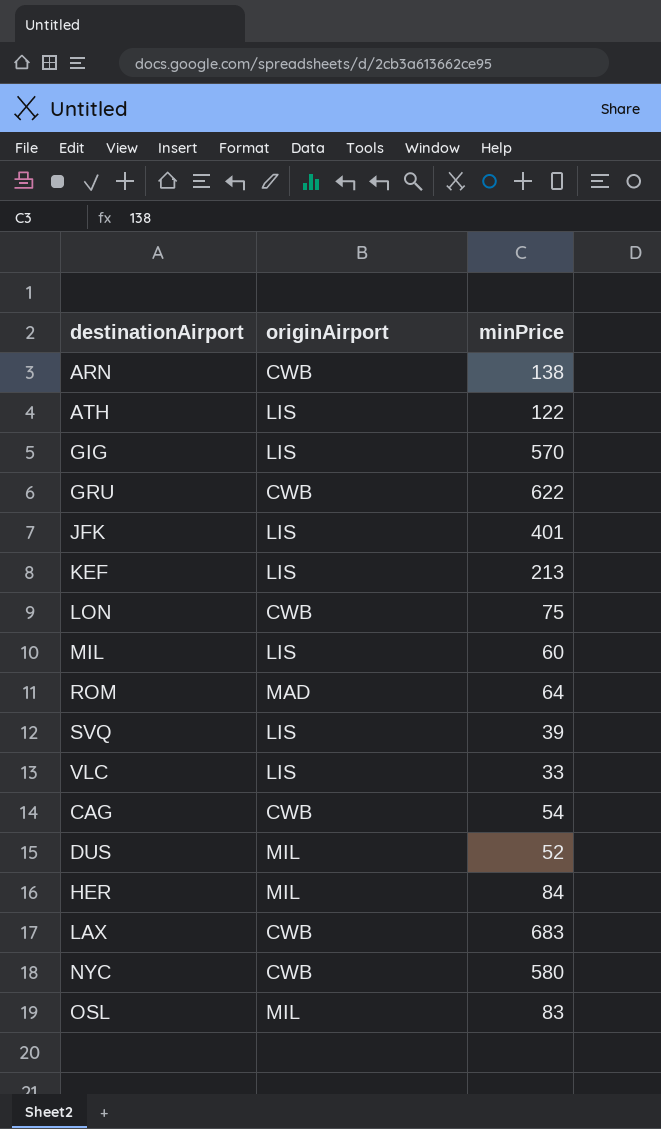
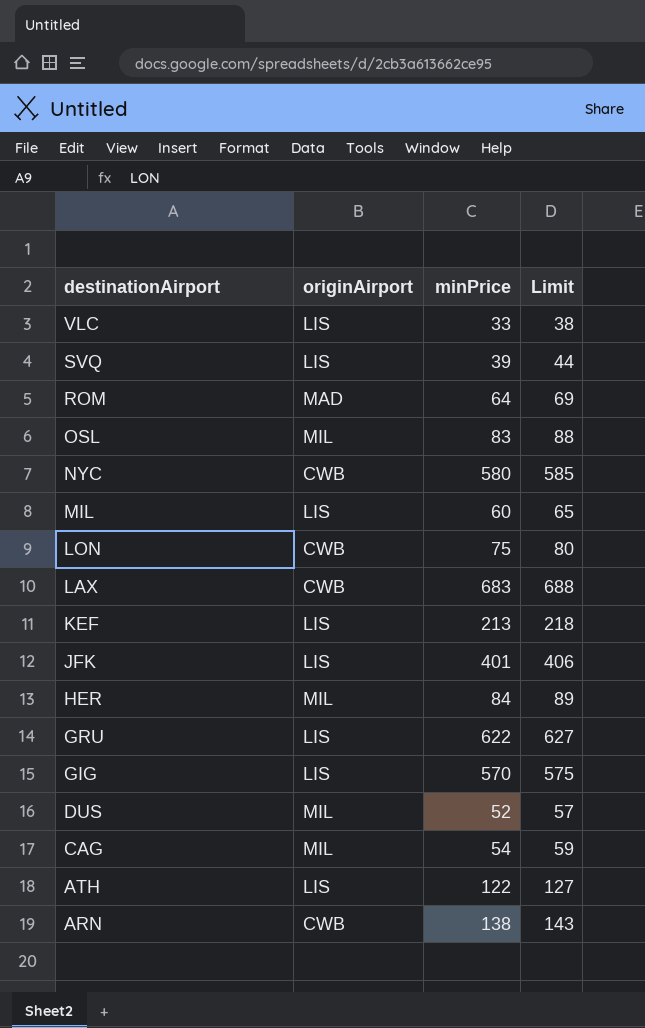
row order: none -> destinationAirport descending
column Limit | formula: none -> [minPrice] + 5
GRU | originAirport: CWB -> LIS
CAG | originAirport: CWB -> MIL

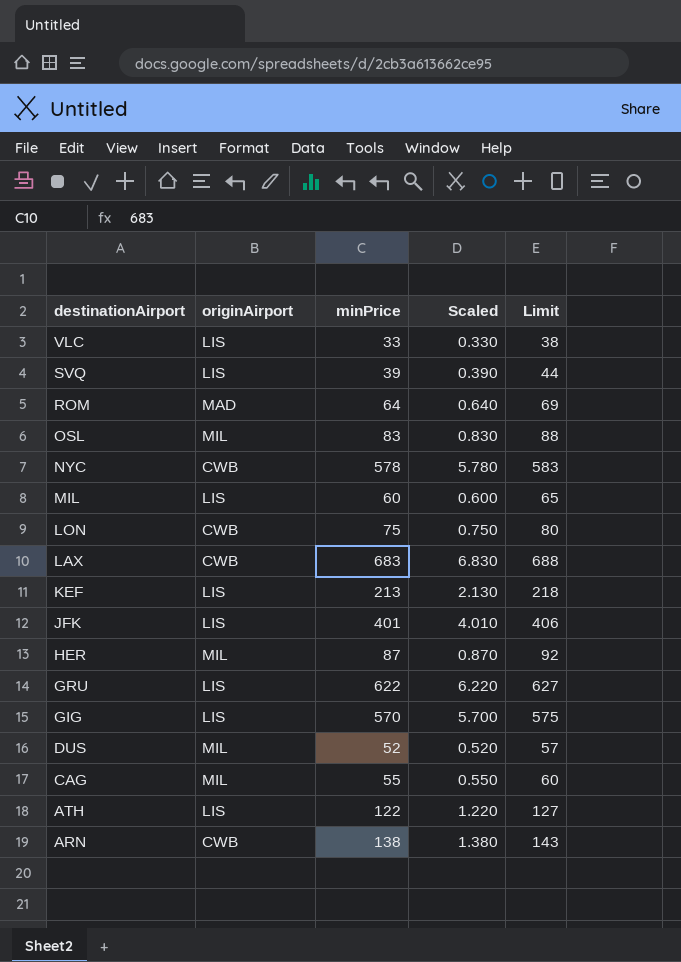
column Scaled | formula: none -> [minPrice] * 0.01
NYC | minPrice: 580 -> 578
NYC | Limit: 585 -> 583
HER | minPrice: 84 -> 87
HER | Limit: 89 -> 92
CAG | minPrice: 54 -> 55
CAG | Limit: 59 -> 60

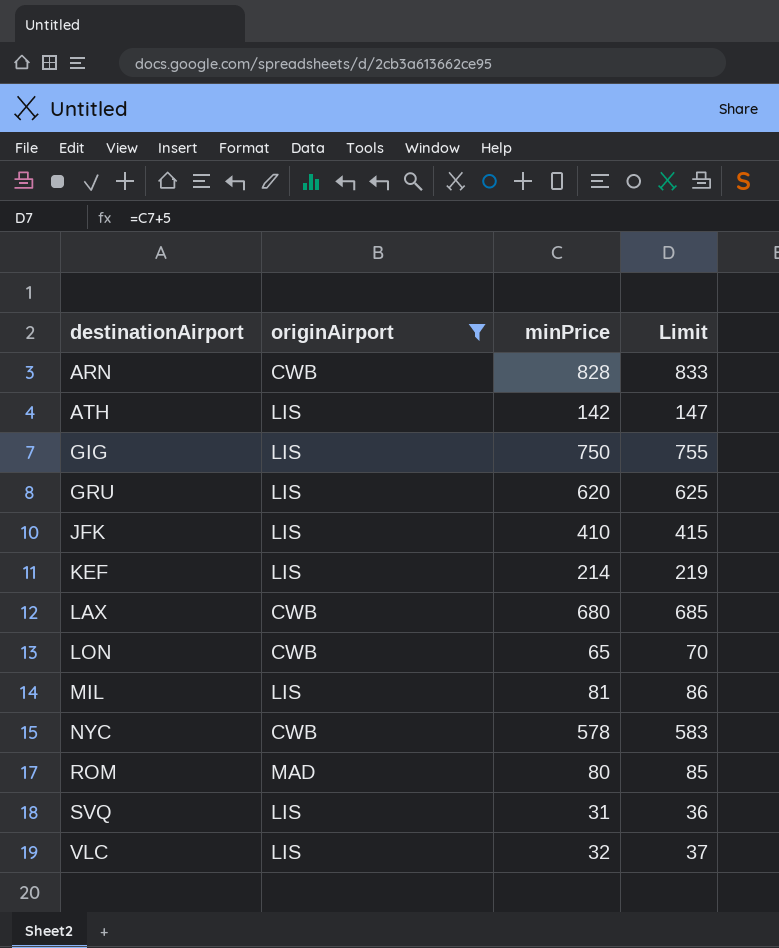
filter: none -> originAirport != MIL
row order: destinationAirport descending -> destinationAirport ascending
column Scaled | formula: [minPrice] * 0.01 -> none
ARN | minPrice: 138 -> 828
ARN | Limit: 143 -> 833
ATH | minPrice: 122 -> 142
ATH | Limit: 127 -> 147
GIG | minPrice: 570 -> 750
GIG | Limit: 575 -> 755
GRU | minPrice: 622 -> 620
GRU | Limit: 627 -> 625
JFK | minPrice: 401 -> 410
JFK | Limit: 406 -> 415
KEF | minPrice: 213 -> 214
KEF | Limit: 218 -> 219
LAX | minPrice: 683 -> 680
LAX | Limit: 688 -> 685
LON | minPrice: 75 -> 65
LON | Limit: 80 -> 70
MIL | minPrice: 60 -> 81
MIL | Limit: 65 -> 86
ROM | minPrice: 64 -> 80
ROM | Limit: 69 -> 85
SVQ | minPrice: 39 -> 31
SVQ | Limit: 44 -> 36
VLC | minPrice: 33 -> 32
VLC | Limit: 38 -> 37

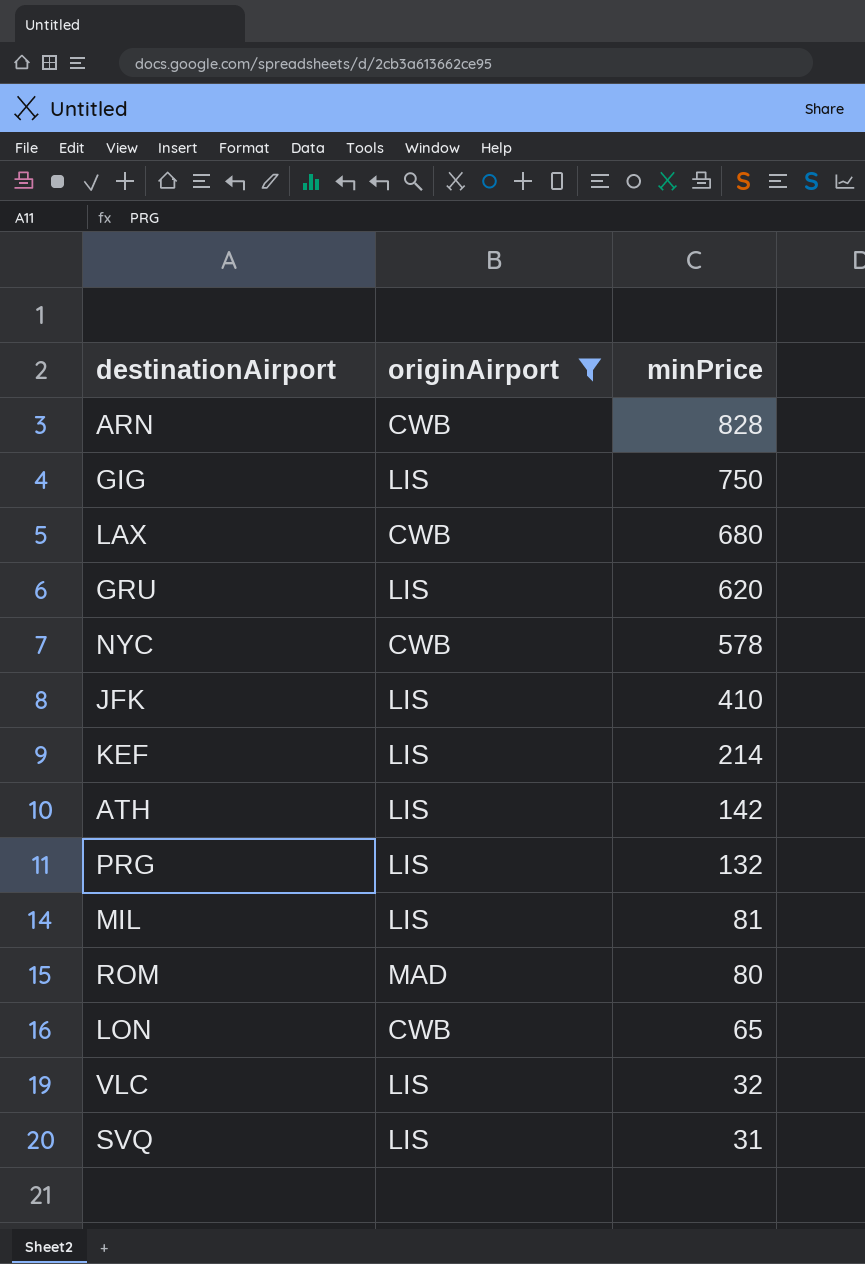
row order: destinationAirport ascending -> minPrice descending
column Limit | formula: [minPrice] + 5 -> none
row PRG: none -> LIS | 132

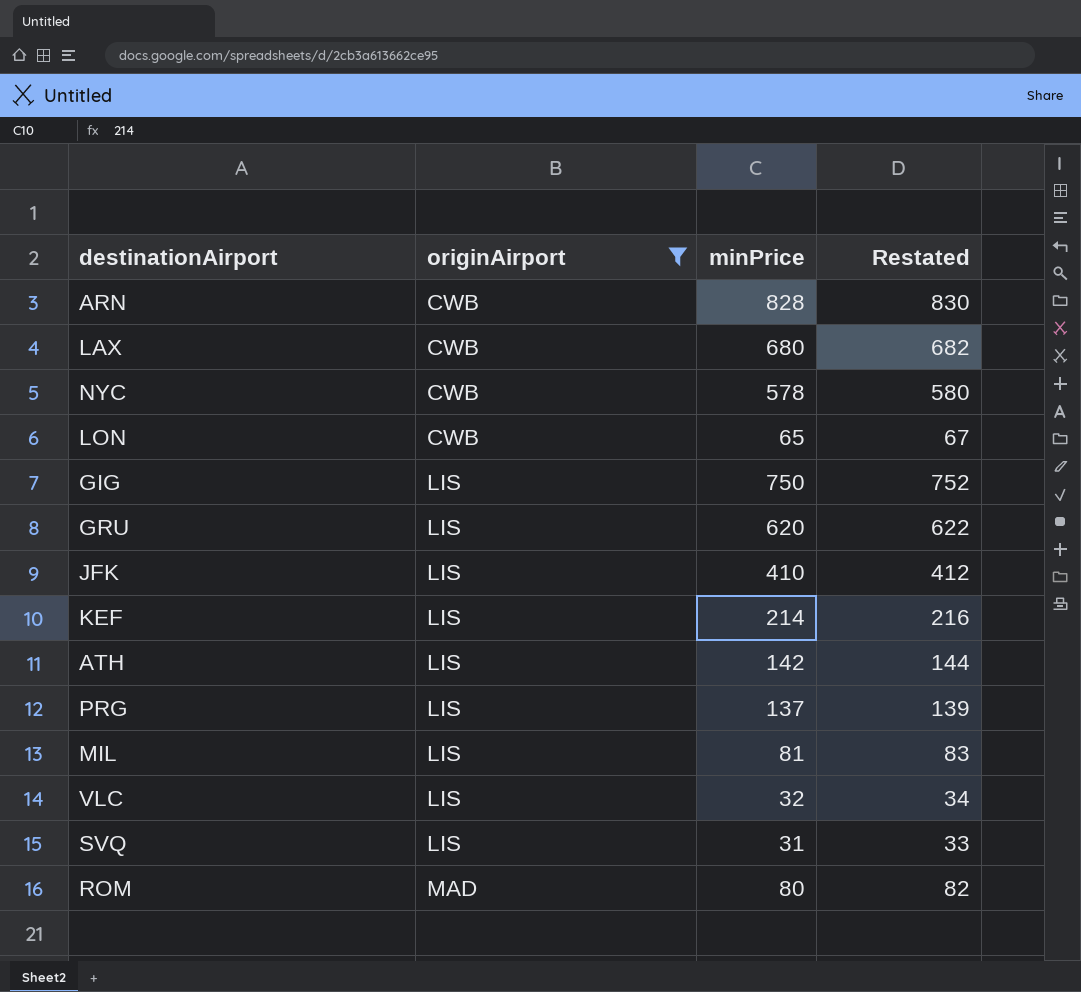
row order: minPrice descending -> originAirport ascending
column Restated | formula: none -> [minPrice] + 2
PRG | minPrice: 132 -> 137

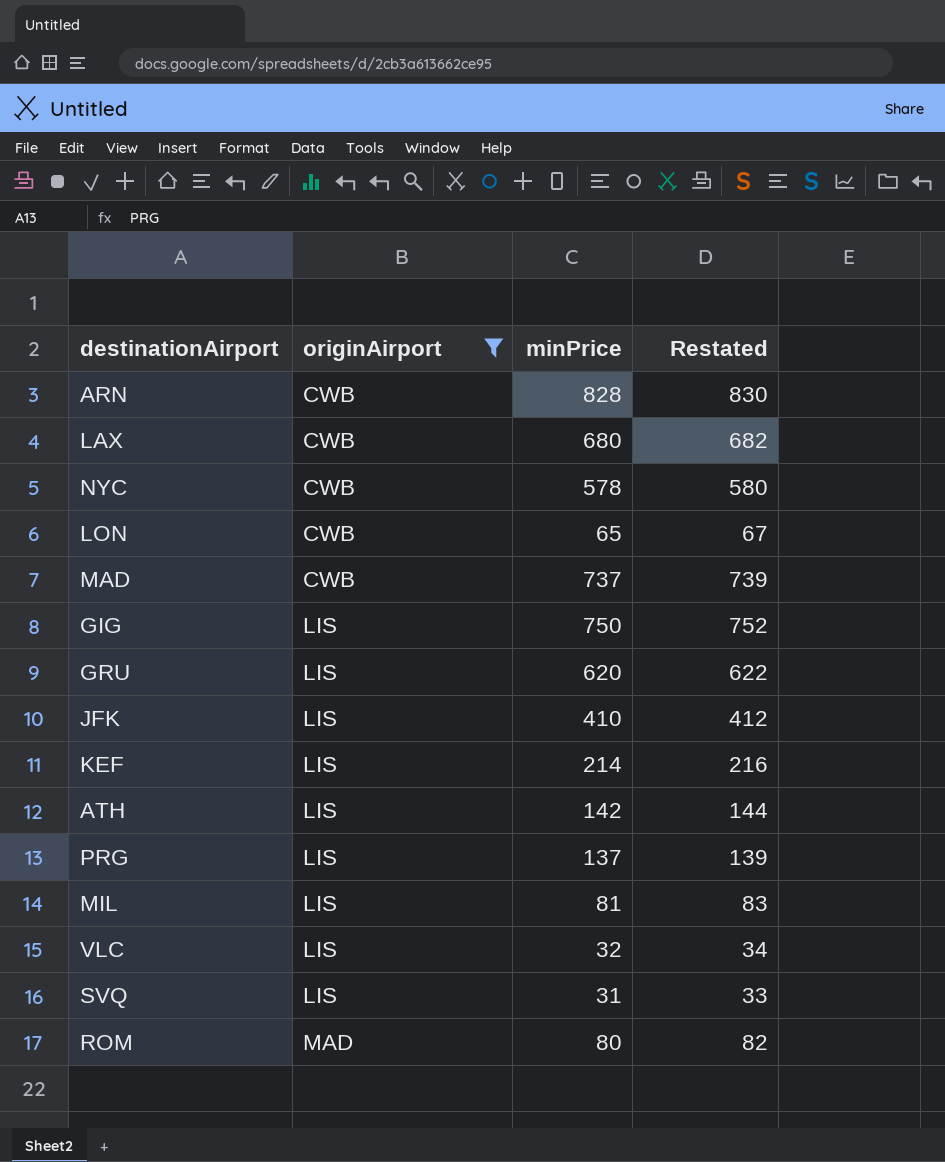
row MAD: none -> CWB | 737 | 739

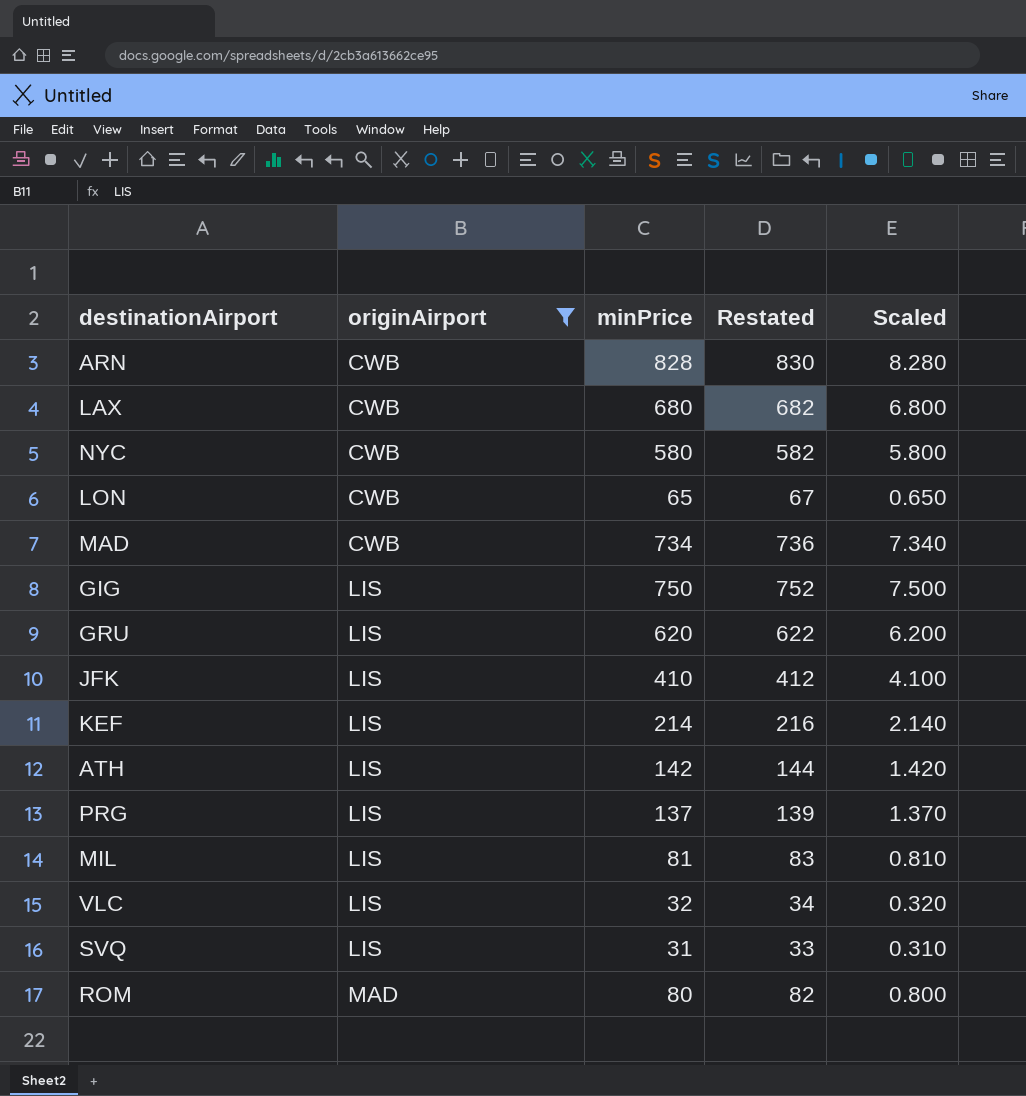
column Scaled | formula: none -> [minPrice] * 0.01
NYC | minPrice: 578 -> 580
NYC | Restated: 580 -> 582
MAD | minPrice: 737 -> 734
MAD | Restated: 739 -> 736

